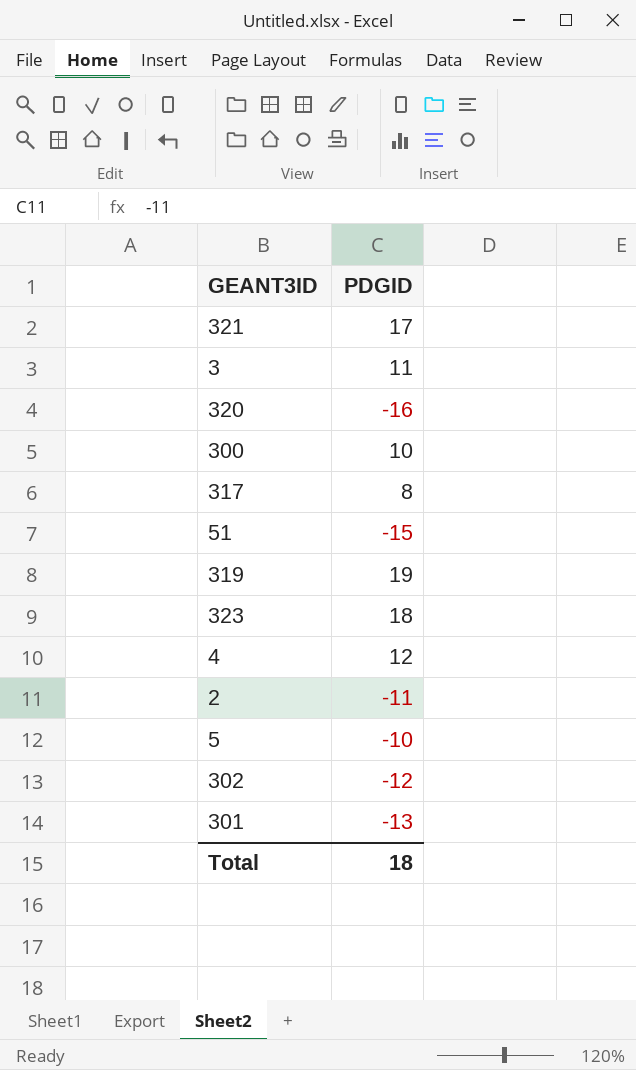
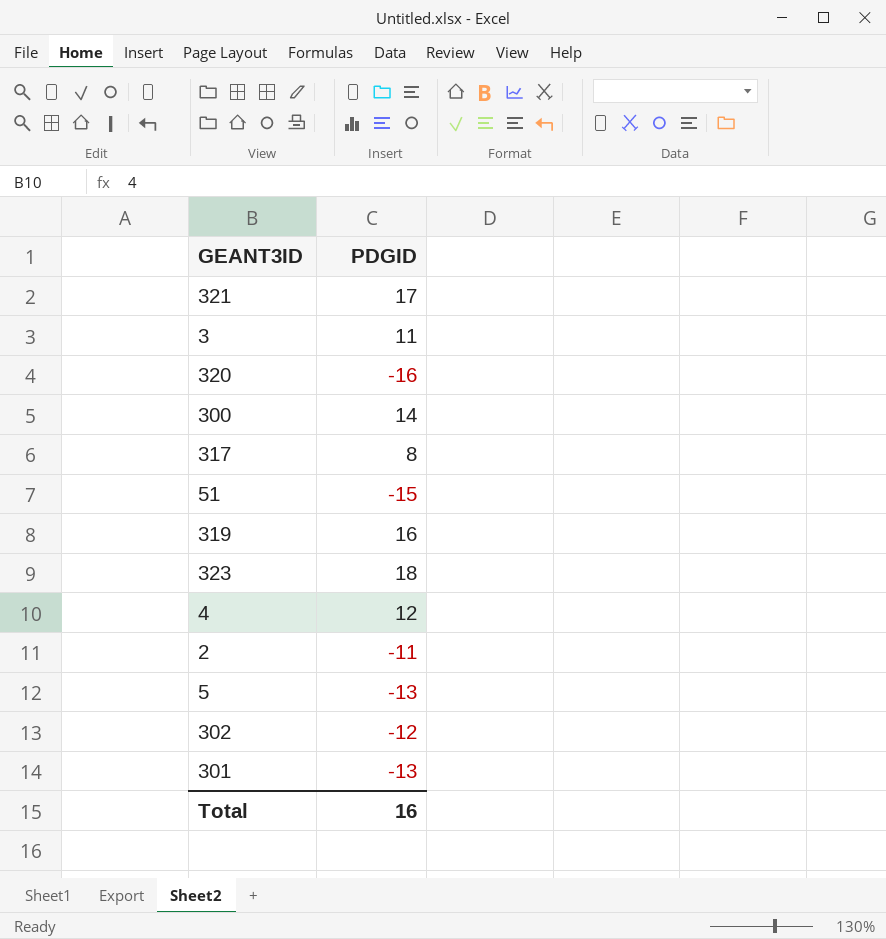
300 | PDGID: 10 -> 14
319 | PDGID: 19 -> 16
5 | PDGID: -10 -> -13
Total | PDGID: 18 -> 16

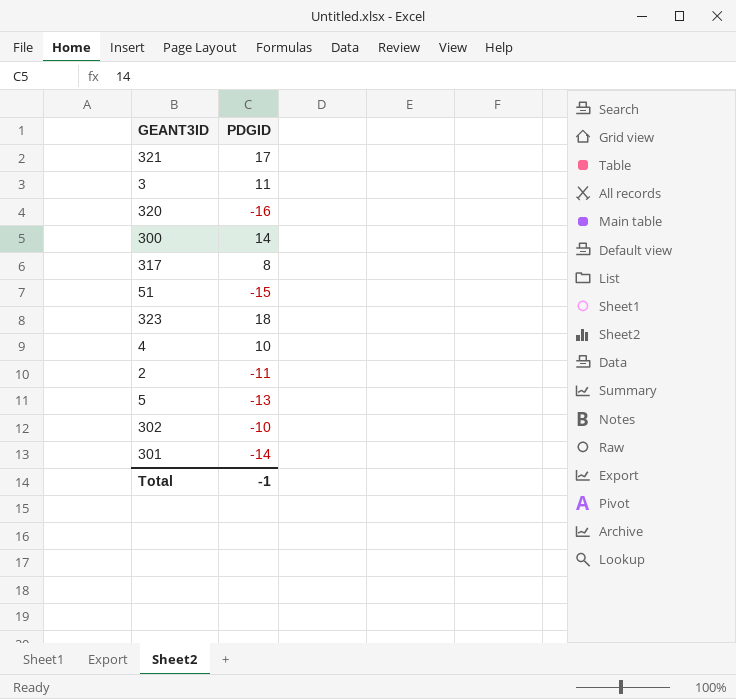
row 319: 16 -> none
4 | PDGID: 12 -> 10
302 | PDGID: -12 -> -10
301 | PDGID: -13 -> -14
Total | PDGID: 16 -> -1

